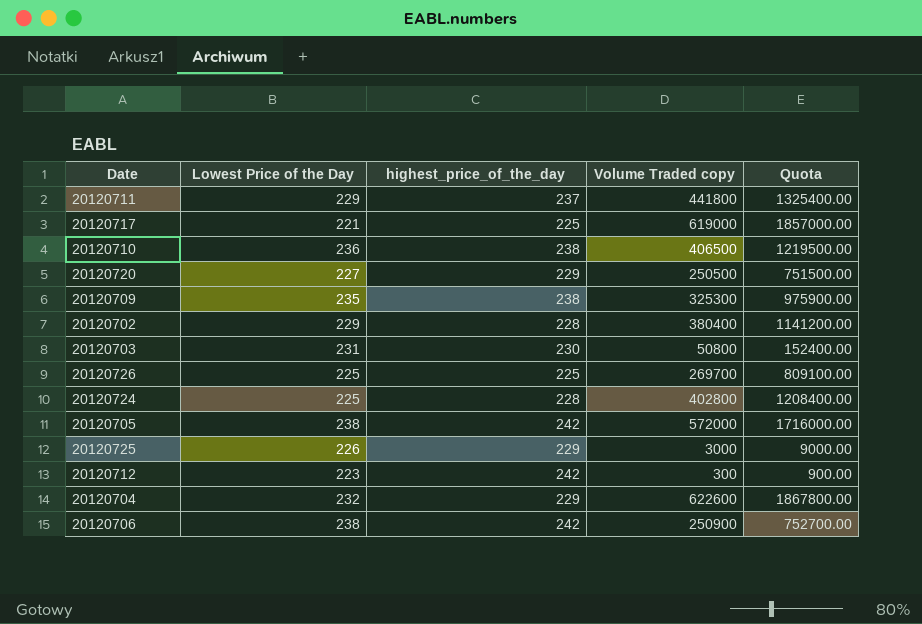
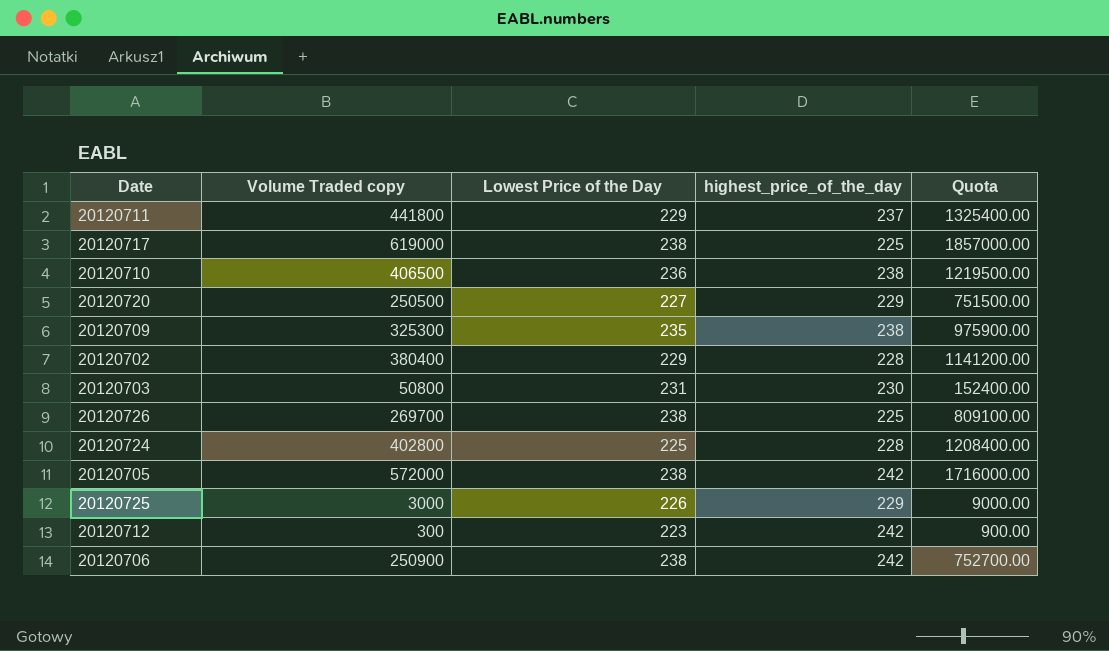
column Volume Traded copy | position: 4 -> 2
row 20120704: 232 | 229 | 622600 | 1867800.00 -> none
20120717 | Lowest Price of the Day: 221 -> 238
20120726 | Lowest Price of the Day: 225 -> 238

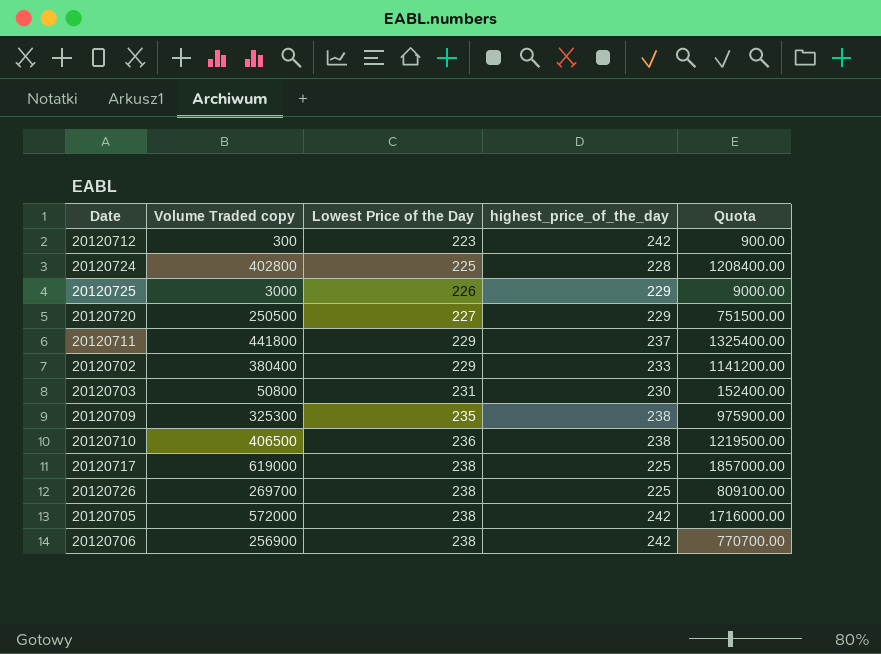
row order: none -> Lowest Price of the Day ascending
20120702 | highest_price_of_the_day: 228 -> 233
20120706 | Volume Traded copy: 250900 -> 256900
20120706 | Quota: 752700.00 -> 770700.00

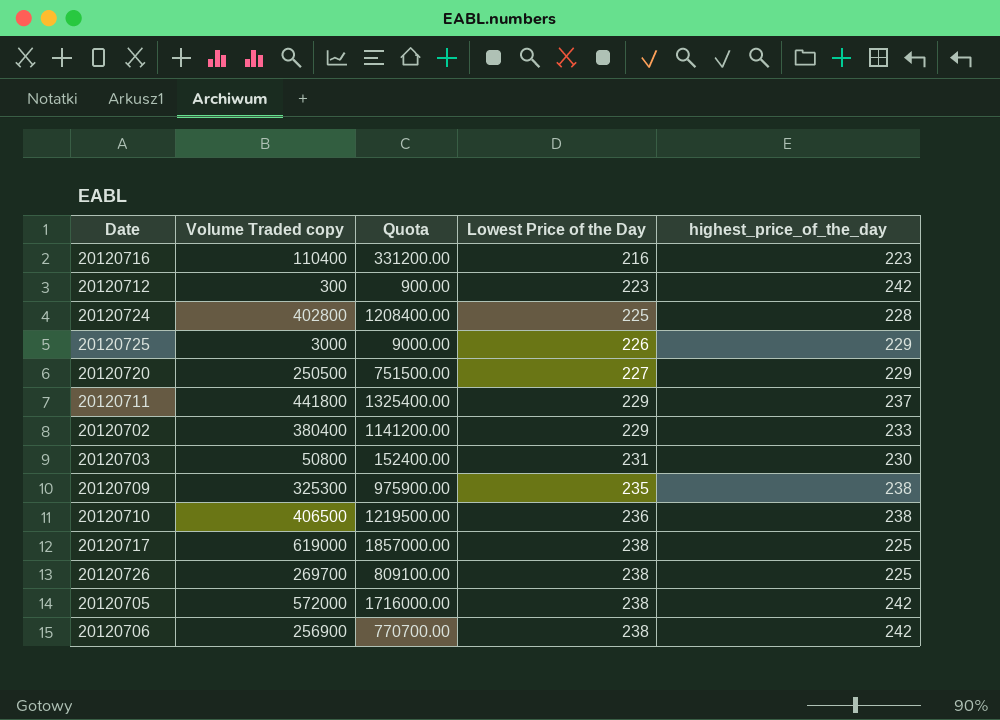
column Quota | position: 5 -> 3
row 20120716: none -> 110400 | 331200.00 | 216 | 223

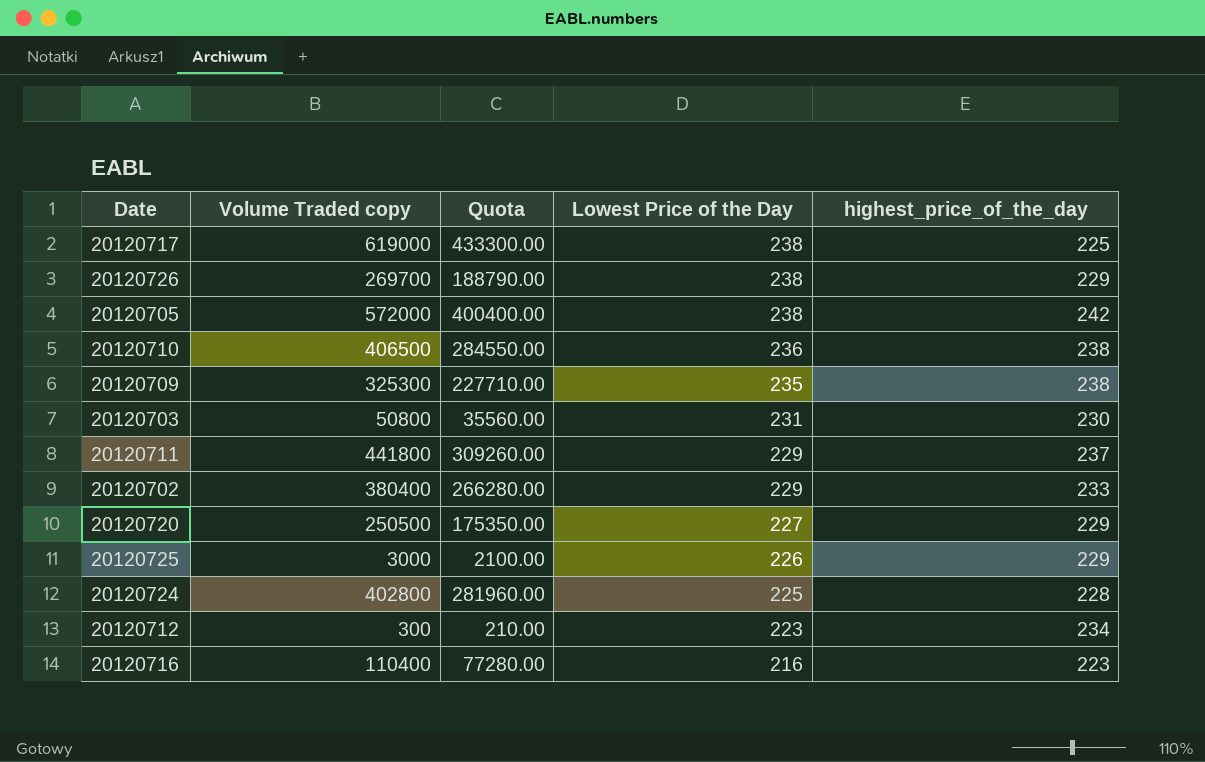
row order: Lowest Price of the Day ascending -> Lowest Price of the Day descending
column Quota | formula: [Volume Traded copy] * 3 -> [Volume Traded copy] * 0.7
row 20120706: 256900 | 770700.00 | 238 | 242 -> none
20120726 | highest_price_of_the_day: 225 -> 229
20120712 | highest_price_of_the_day: 242 -> 234

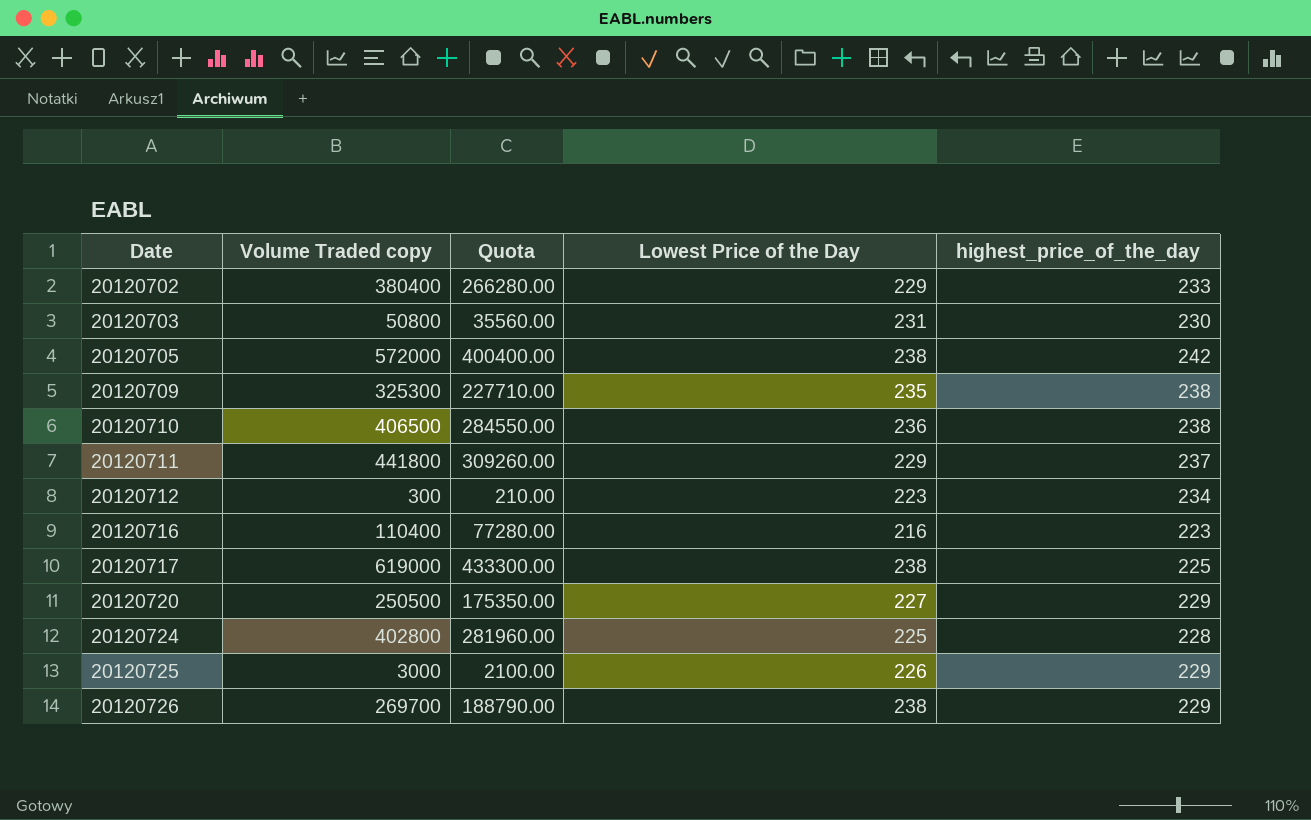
row order: Lowest Price of the Day descending -> Date ascending

